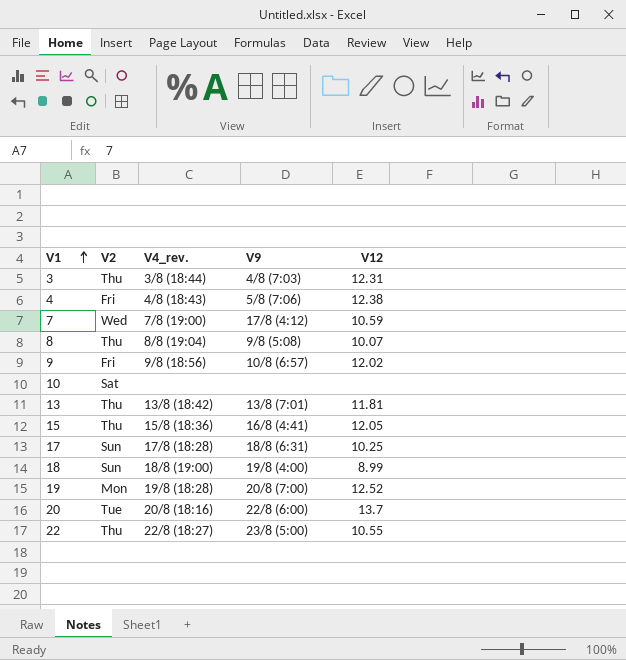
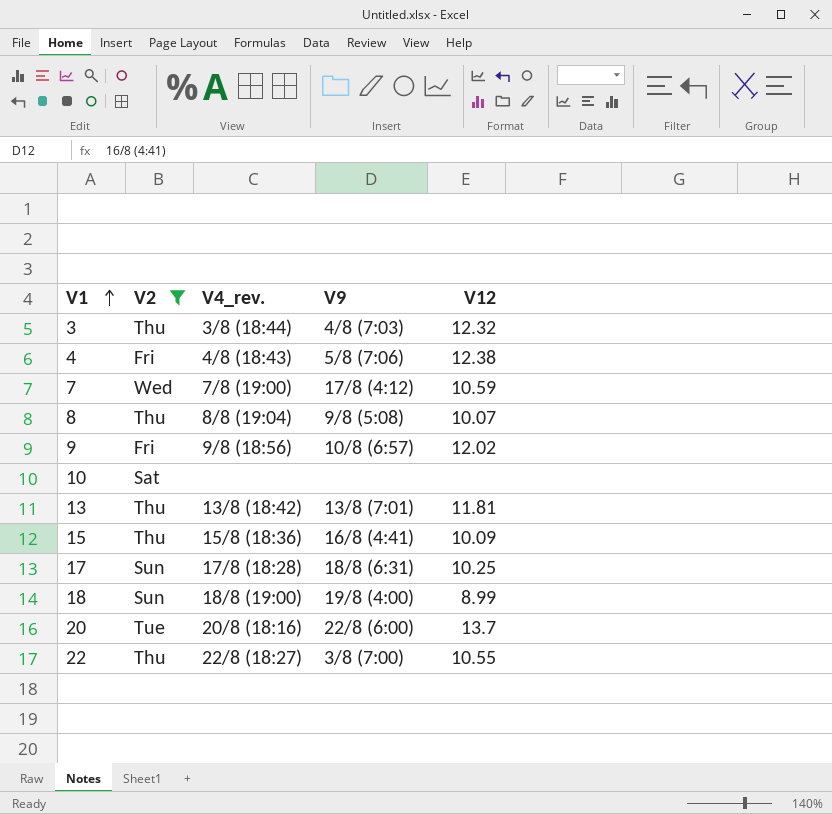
filter: none -> V2 != Mon
3 | V12: 12.31 -> 12.32
15 | V12: 12.05 -> 10.09
22 | V9: 23/8 (5:00) -> 3/8 (7:00)

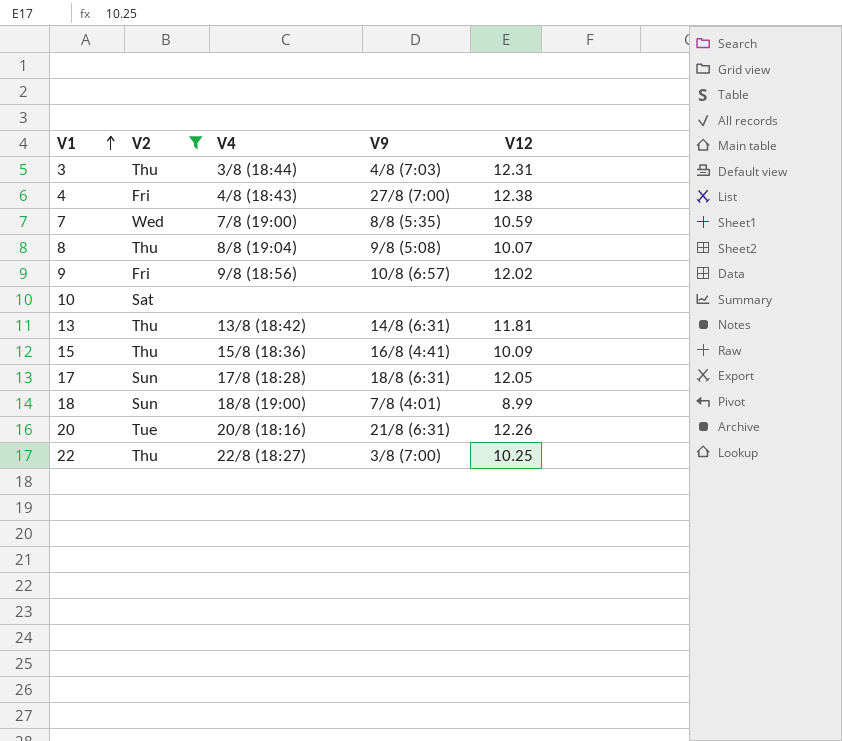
column name: V4_rev. -> V4
3 | V12: 12.32 -> 12.31
4 | V9: 5/8 (7:06) -> 27/8 (7:00)
7 | V9: 17/8 (4:12) -> 8/8 (5:35)
13 | V9: 13/8 (7:01) -> 14/8 (6:31)
17 | V12: 10.25 -> 12.05
18 | V9: 19/8 (4:00) -> 7/8 (4:01)
20 | V9: 22/8 (6:00) -> 21/8 (6:31)
20 | V12: 13.7 -> 12.26
22 | V12: 10.55 -> 10.25

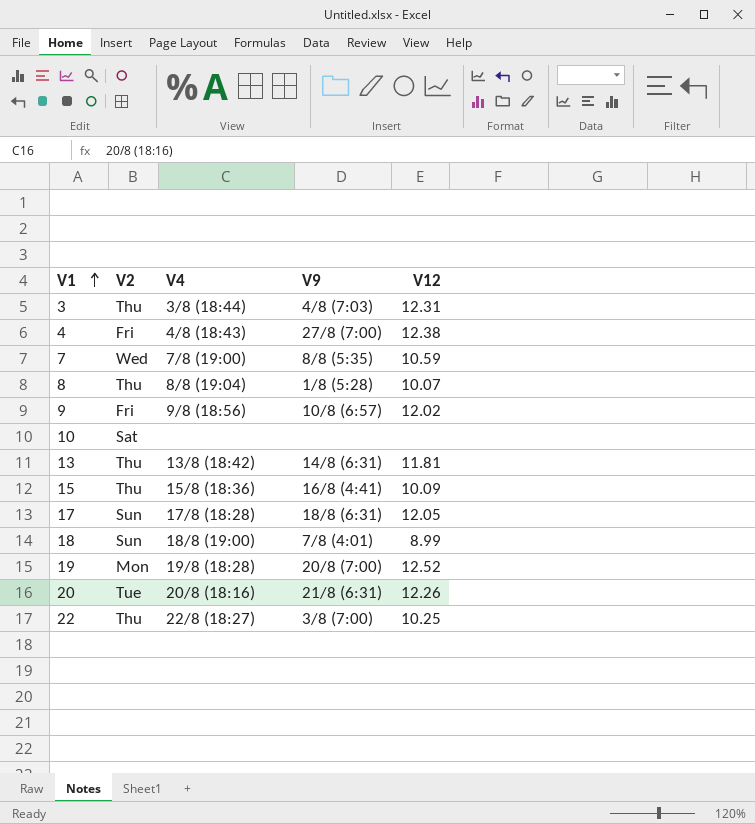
filter: V2 != Mon -> none
8 | V9: 9/8 (5:08) -> 1/8 (5:28)

